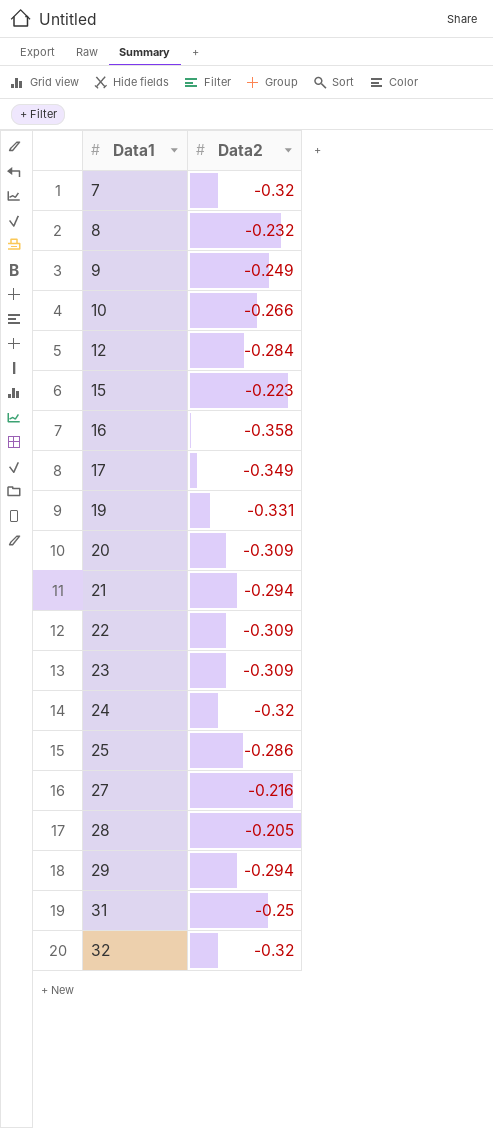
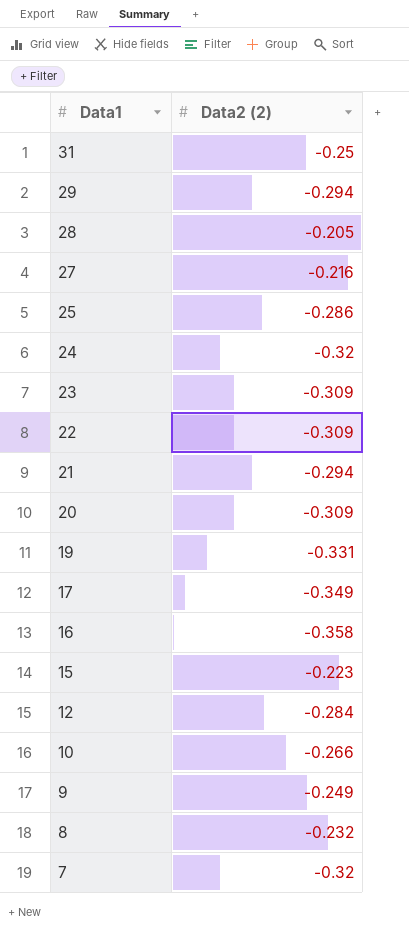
row order: Data1 ascending -> Data1 descending
column name: Data2 -> Data2 (2)
row 32: -0.32 -> none

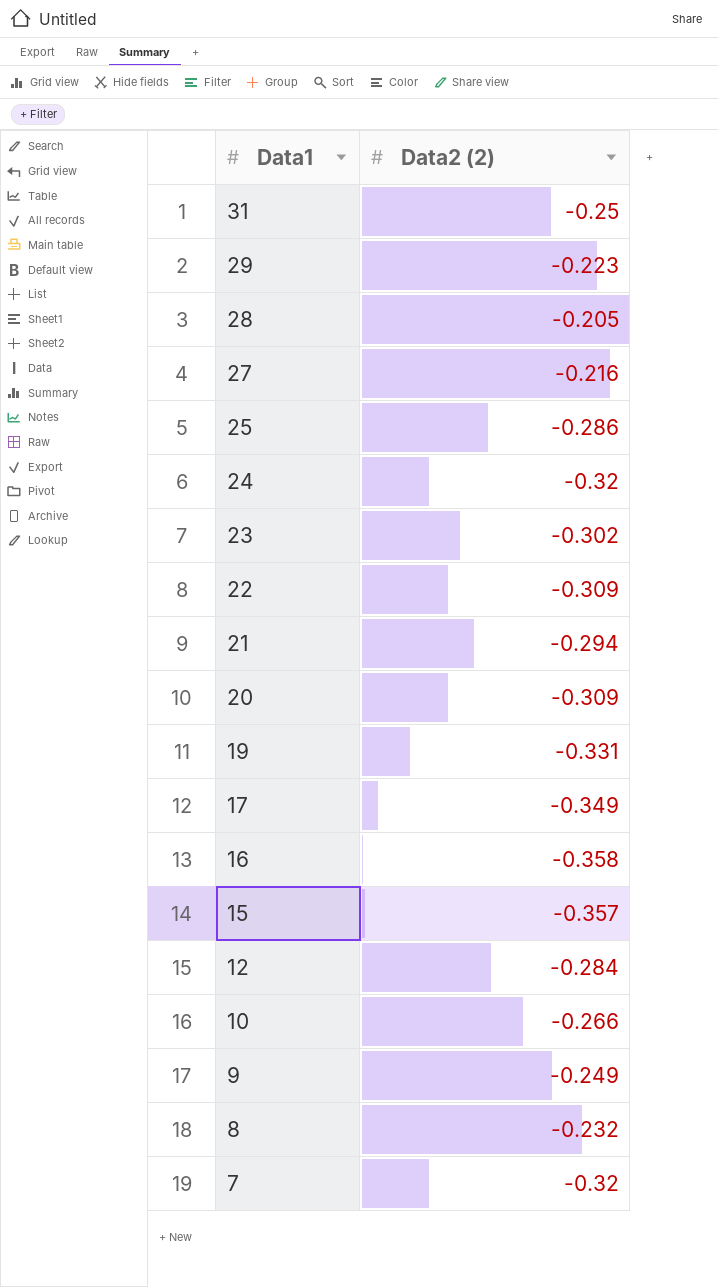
29 | Data2 (2): -0.294 -> -0.223
23 | Data2 (2): -0.309 -> -0.302
15 | Data2 (2): -0.223 -> -0.357

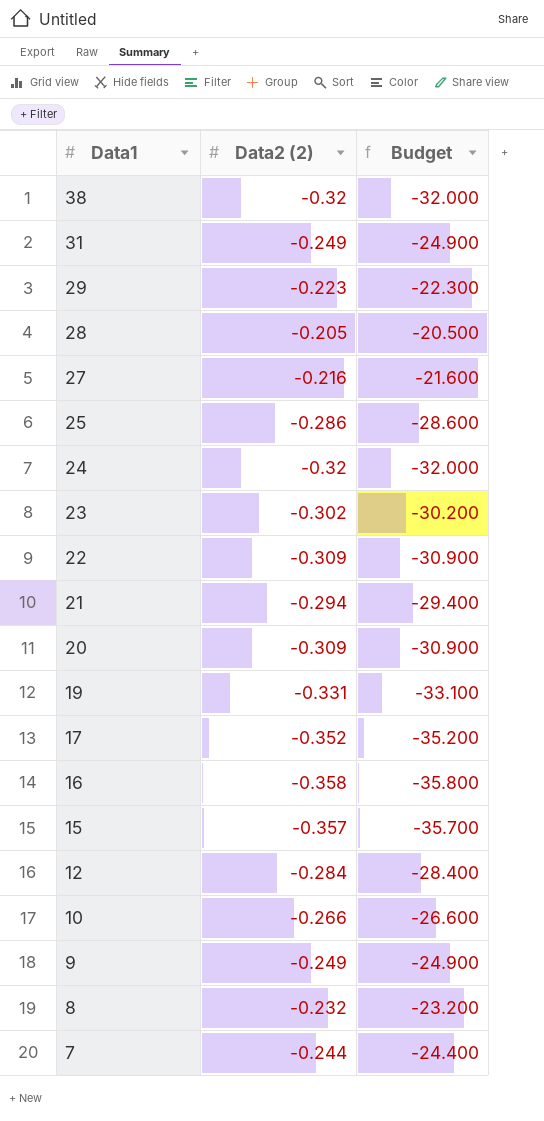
column Budget | formula: none -> [Data2 (2)] * 100
row 38: none -> -0.32 | -32.000
31 | Data2 (2): -0.25 -> -0.249
17 | Data2 (2): -0.349 -> -0.352
7 | Data2 (2): -0.32 -> -0.244

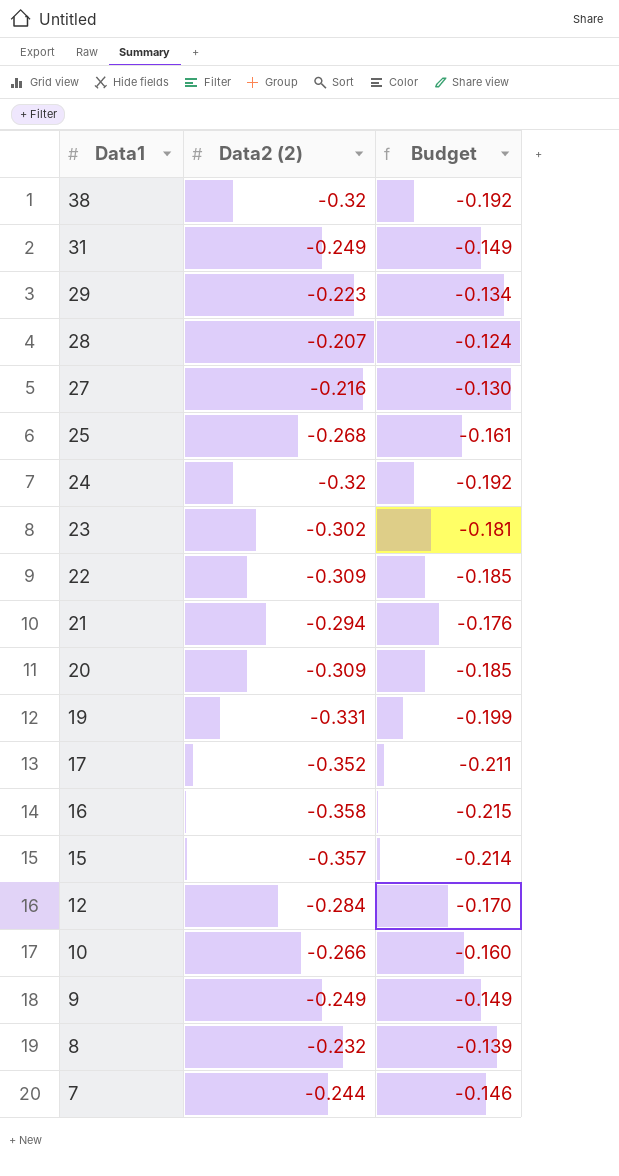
column Budget | formula: [Data2 (2)] * 100 -> [Data2 (2)] * 0.6
28 | Data2 (2): -0.205 -> -0.207
25 | Data2 (2): -0.286 -> -0.268

